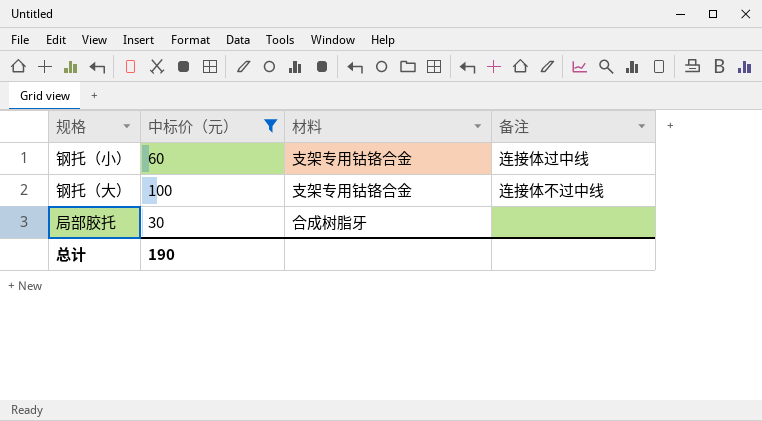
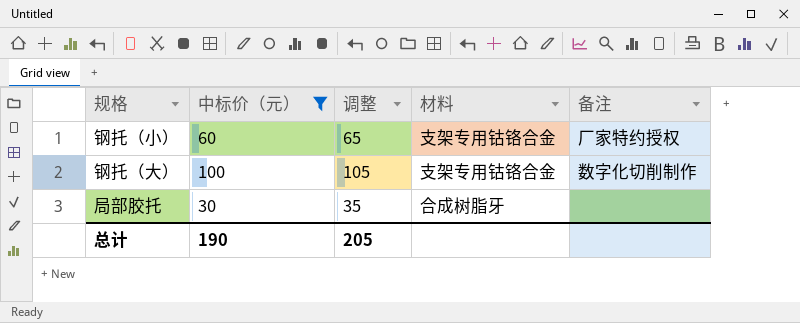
column 调整 | formula: none -> [中标价（元）] + 5
钢托（小） | 备注: 连接体过中线 -> 厂家特约授权
钢托（大） | 备注: 连接体不过中线 -> 数字化切削制作

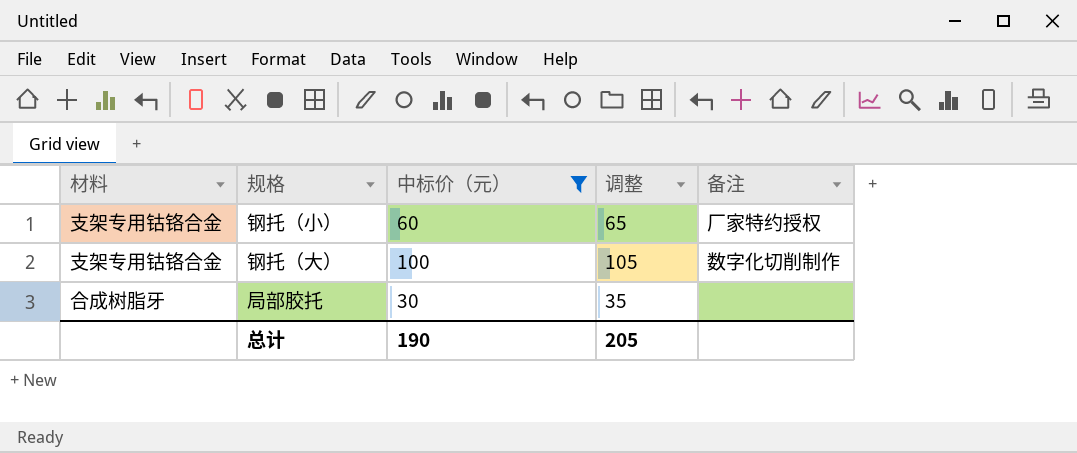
column 材料 | position: 4 -> 1

